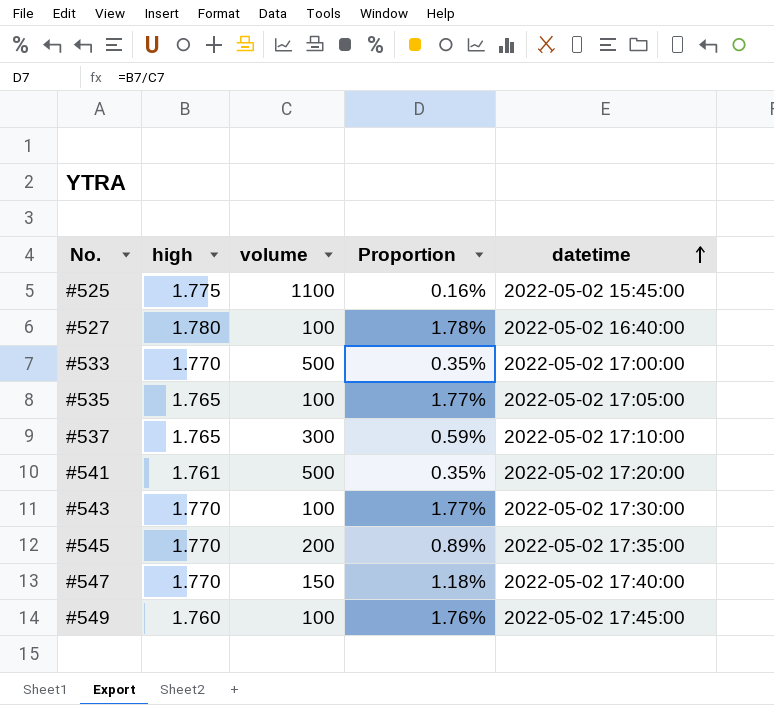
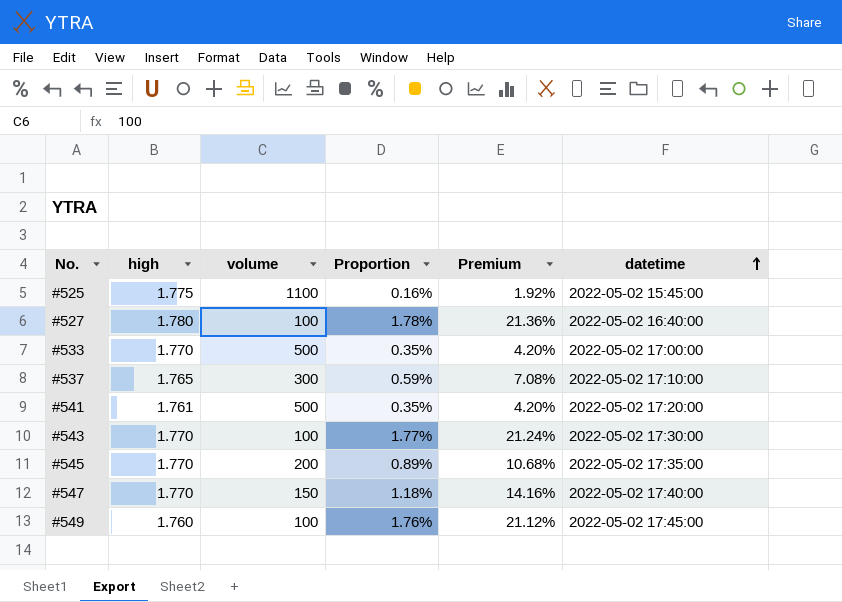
column Premium | formula: none -> [Proportion] * 12
row #535: 1.765 | 100 | 1.77% | 2022-05-02 17:05:00 -> none

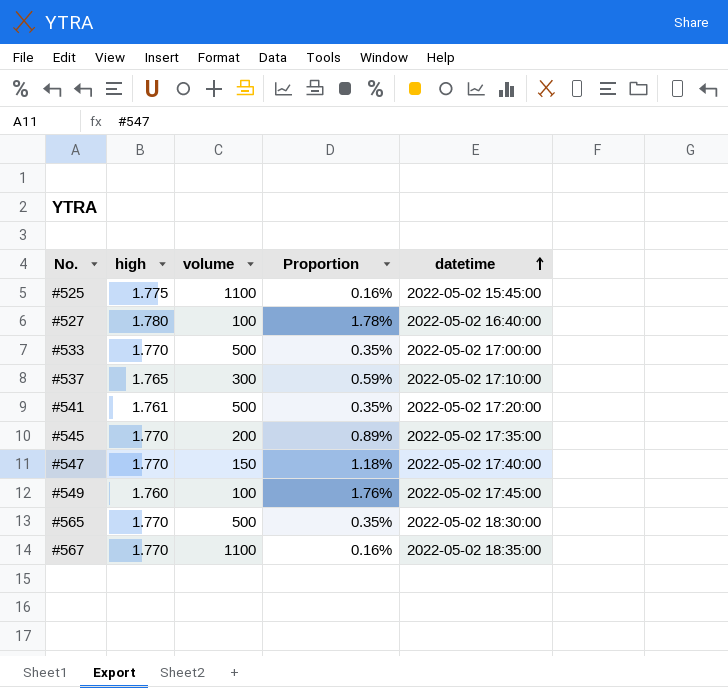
column Premium | formula: [Proportion] * 12 -> none
row #543: 1.770 | 100 | 1.77% | 21.24% | 2022-05-02 17:30:00 -> none
row #565: none -> 1.770 | 500 | 0.35% | 2022-05-02 18:30:00
row #567: none -> 1.770 | 1100 | 0.16% | 2022-05-02 18:35:00

